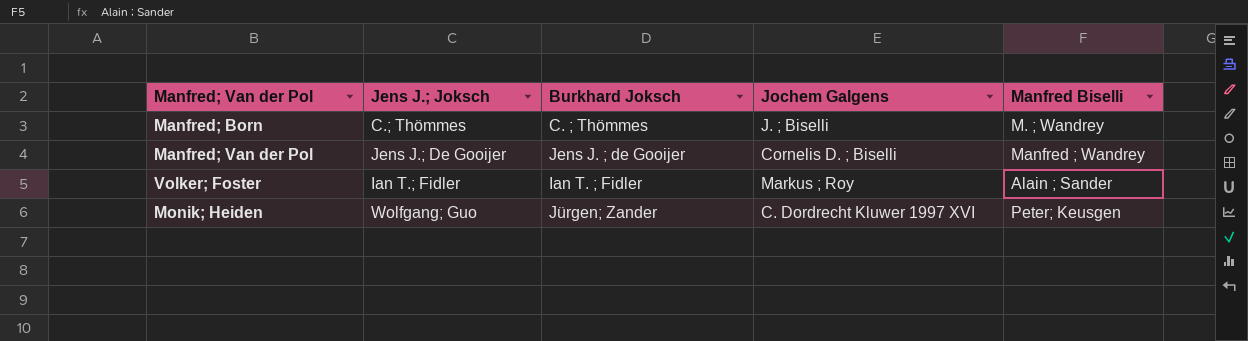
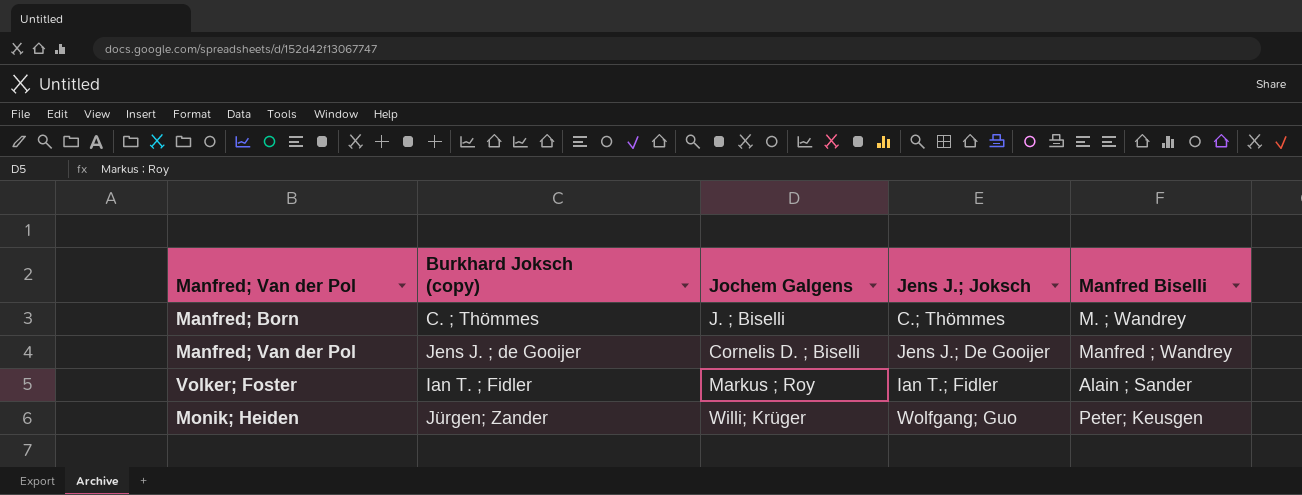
column name: Burkhard Joksch -> Burkhard Joksch (copy)
column Jens J.; Joksch | position: 2 -> 4
Monik; Heiden | Jochem Galgens: C. Dordrecht Kluwer 1997 XVI -> Willi; Krüger

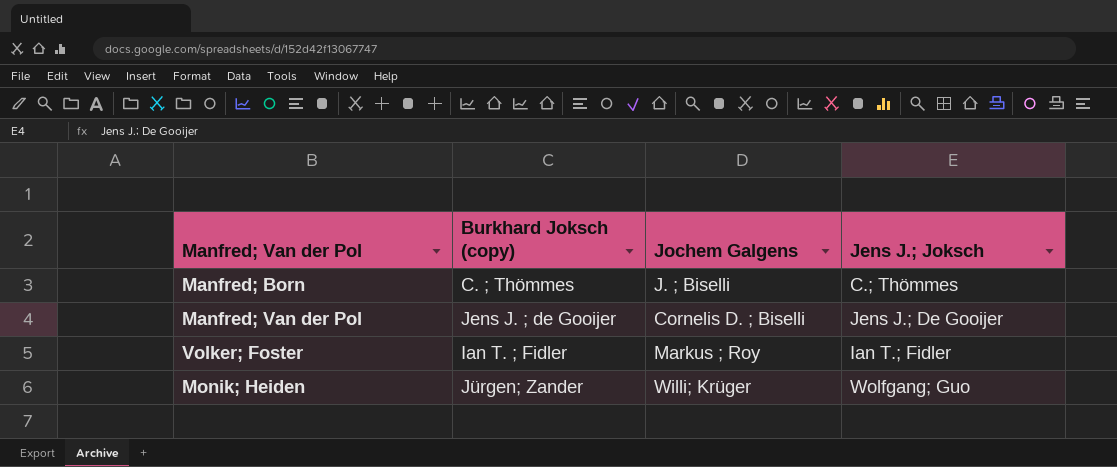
column Manfred Biselli | position: 5 -> none

